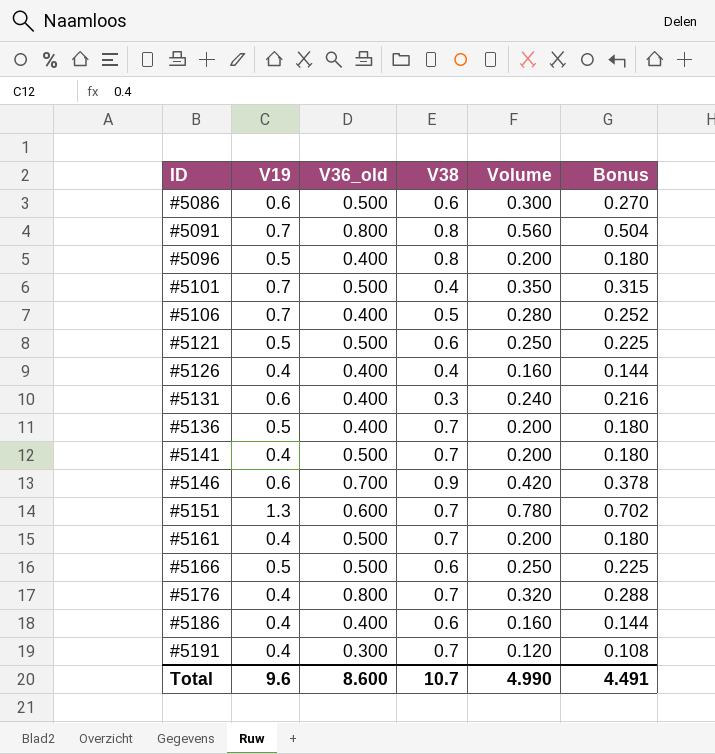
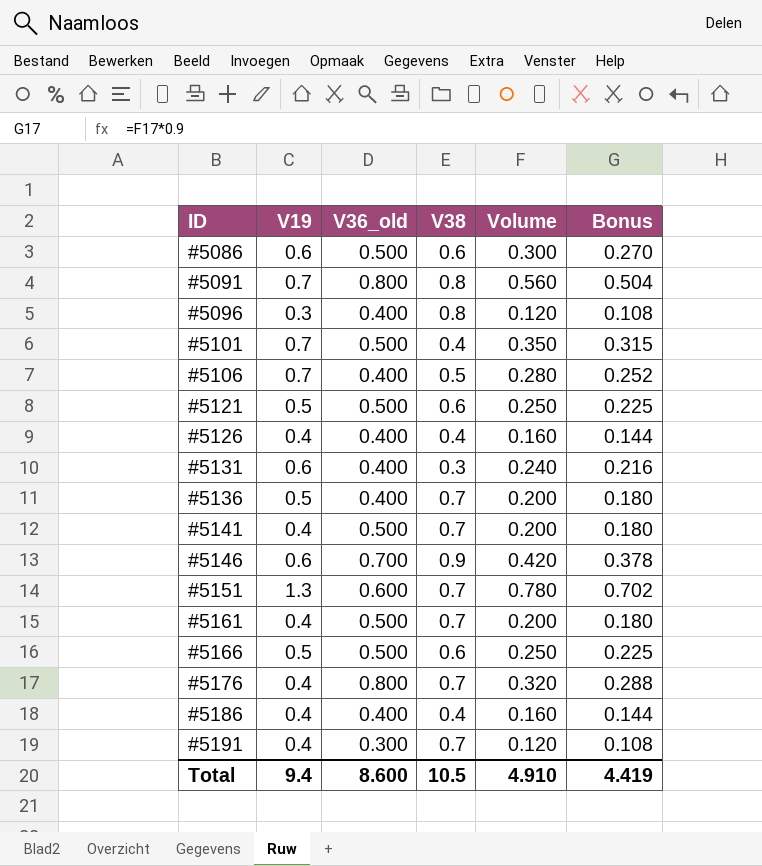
#5096 | V19: 0.5 -> 0.3
#5096 | Volume: 0.200 -> 0.120
#5096 | Bonus: 0.180 -> 0.108
#5186 | V38: 0.6 -> 0.4
Total | V19: 9.6 -> 9.4
Total | V38: 10.7 -> 10.5
Total | Volume: 4.990 -> 4.910
Total | Bonus: 4.491 -> 4.419

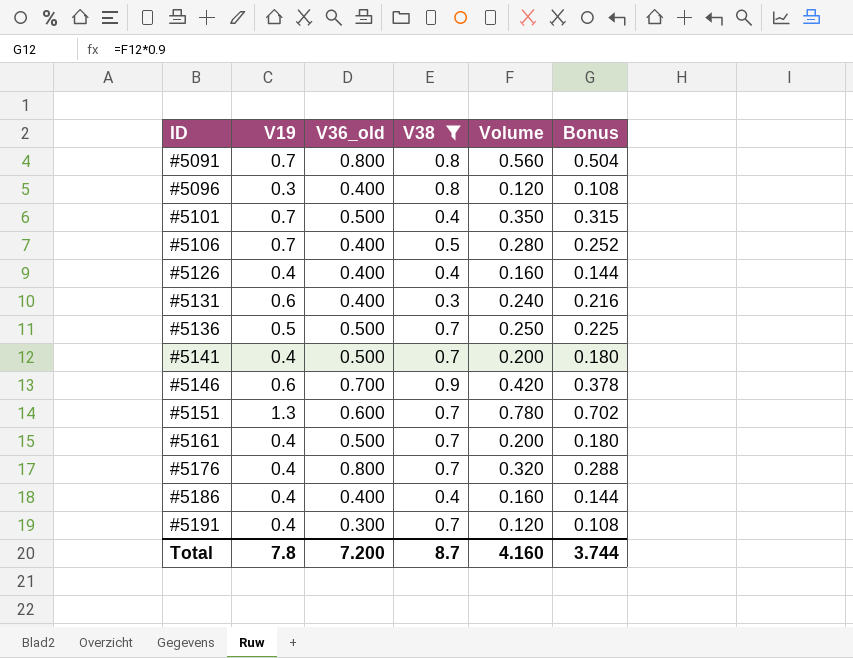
filter: none -> V38 != 0.6
#5136 | V36_old: 0.400 -> 0.500
#5136 | Volume: 0.200 -> 0.250
#5136 | Bonus: 0.180 -> 0.225
Total | V19: 9.4 -> 7.8
Total | V36_old: 8.600 -> 7.200
Total | V38: 10.5 -> 8.7
Total | Volume: 4.910 -> 4.160
Total | Bonus: 4.419 -> 3.744

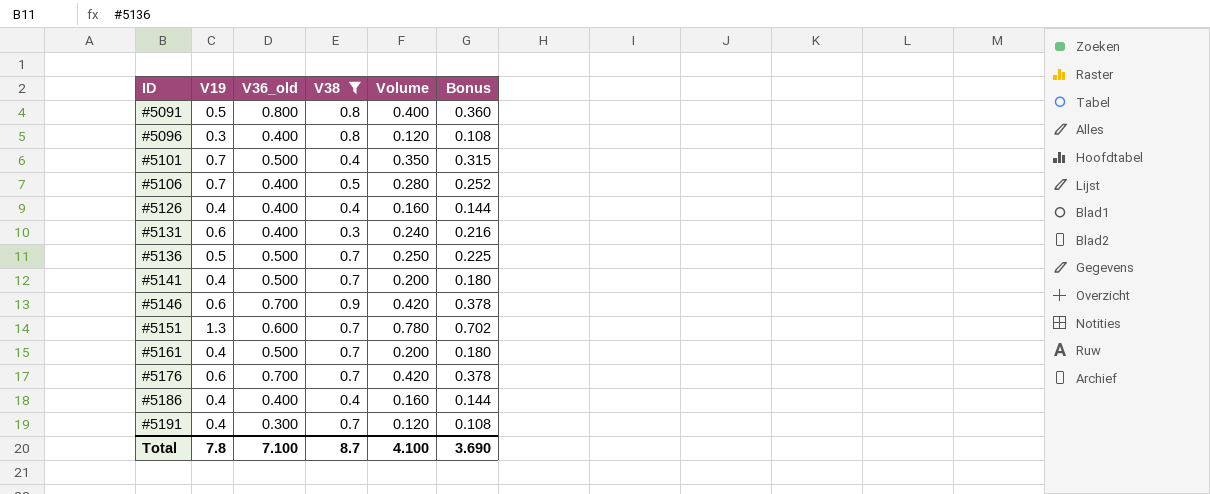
#5091 | V19: 0.7 -> 0.5
#5091 | Volume: 0.560 -> 0.400
#5091 | Bonus: 0.504 -> 0.360
#5176 | V19: 0.4 -> 0.6
#5176 | V36_old: 0.800 -> 0.700
#5176 | Volume: 0.320 -> 0.420
#5176 | Bonus: 0.288 -> 0.378
Total | V36_old: 7.200 -> 7.100
Total | Volume: 4.160 -> 4.100
Total | Bonus: 3.744 -> 3.690

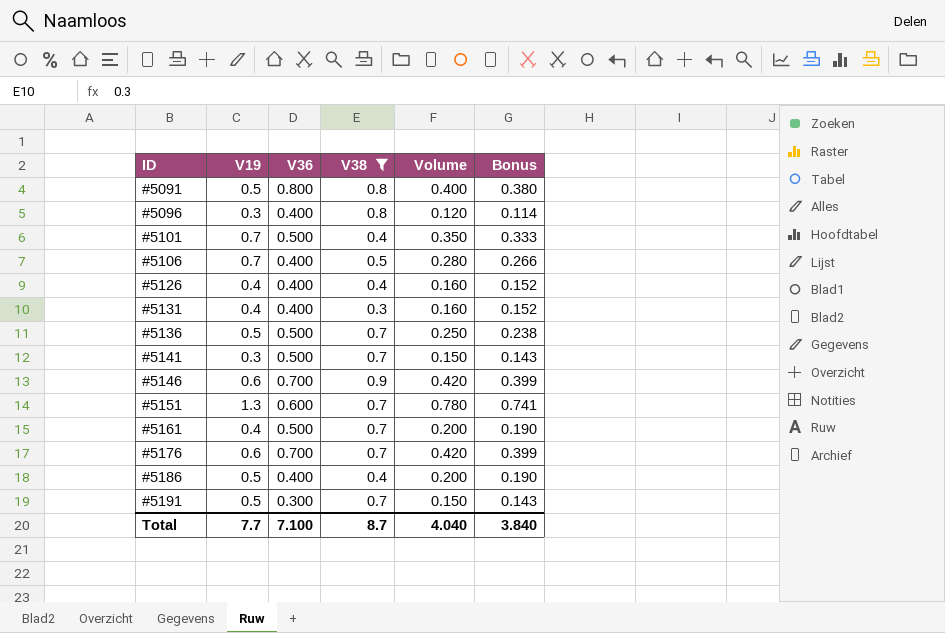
column name: V36_old -> V36
column Bonus | formula: [Volume] * 0.9 -> [Volume] * 0.95
#5131 | V19: 0.6 -> 0.4
#5131 | Volume: 0.240 -> 0.160
#5141 | V19: 0.4 -> 0.3
#5141 | Volume: 0.200 -> 0.150
#5186 | V19: 0.4 -> 0.5
#5186 | Volume: 0.160 -> 0.200
#5191 | V19: 0.4 -> 0.5
#5191 | Volume: 0.120 -> 0.150
Total | V19: 7.8 -> 7.7
Total | Volume: 4.100 -> 4.040
Total | Bonus: 3.690 -> 3.840

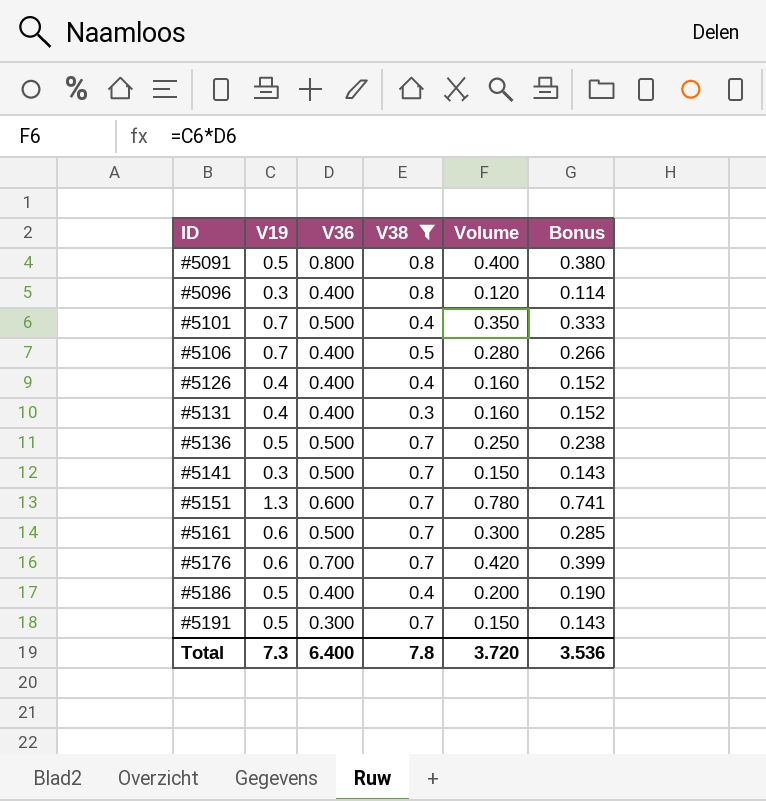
row #5146: 0.6 | 0.700 | 0.9 | 0.420 | 0.399 -> none
#5161 | V19: 0.4 -> 0.6
#5161 | Volume: 0.200 -> 0.300
#5161 | Bonus: 0.190 -> 0.285
Total | V19: 7.7 -> 7.3
Total | V36: 7.100 -> 6.400
Total | V38: 8.7 -> 7.8
Total | Volume: 4.040 -> 3.720
Total | Bonus: 3.840 -> 3.536

